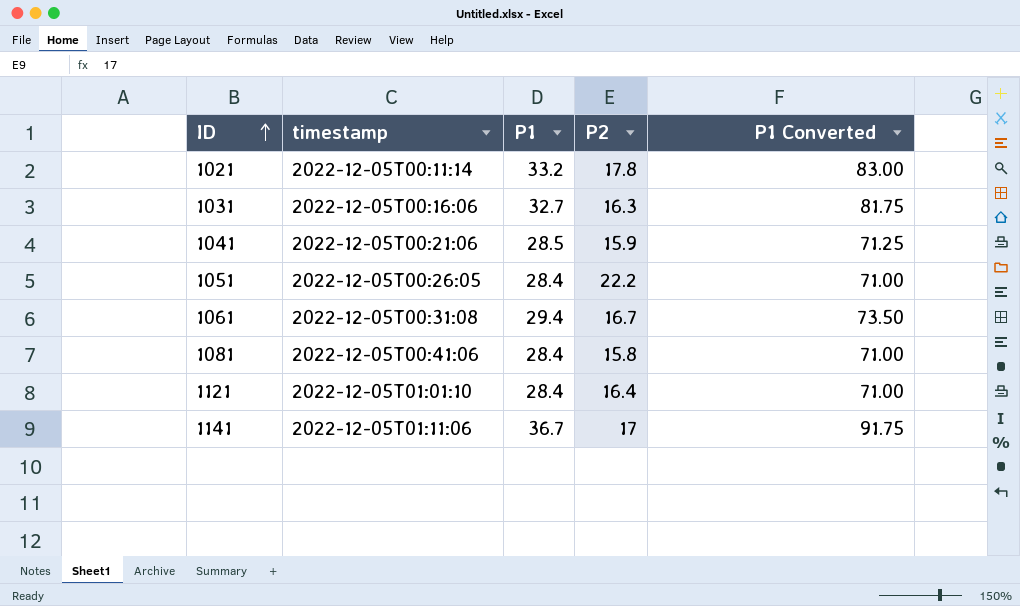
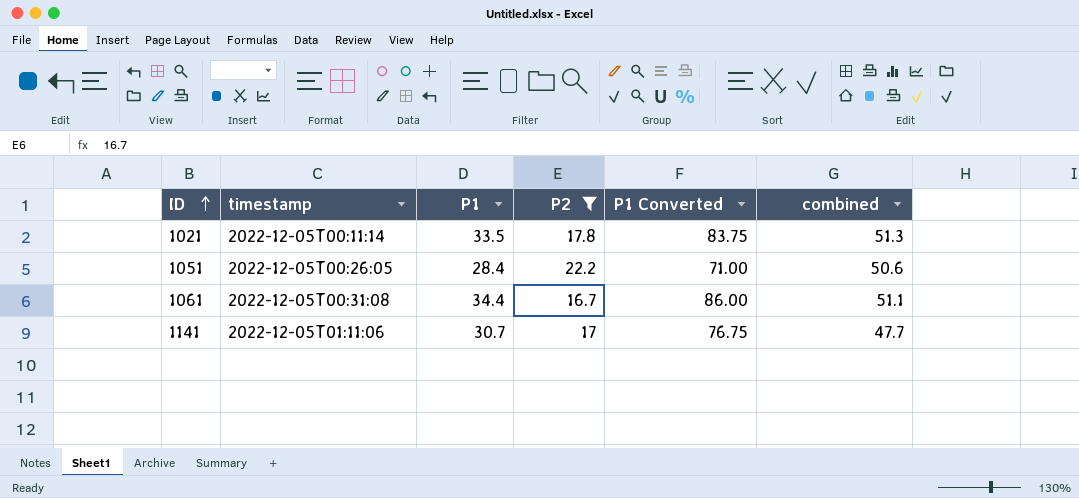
filter: none -> P2 >= 16.7
column combined | formula: none -> [P1] + [P2]
1021 | P1: 33.2 -> 33.5
1021 | P1 Converted: 83.00 -> 83.75
1061 | P1: 29.4 -> 34.4
1061 | P1 Converted: 73.50 -> 86.00
1141 | P1: 36.7 -> 30.7
1141 | P1 Converted: 91.75 -> 76.75

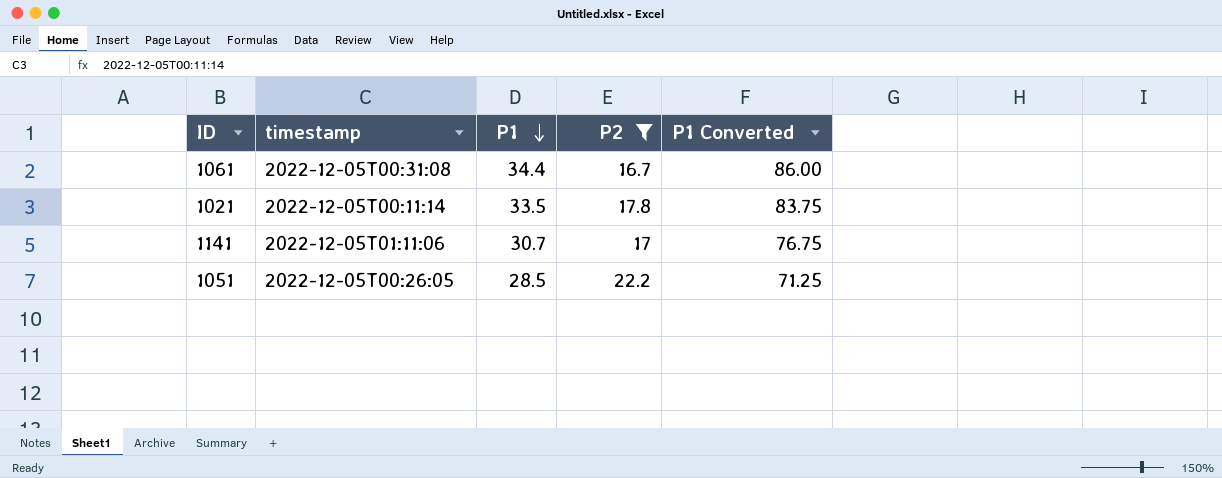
row order: ID ascending -> P1 descending
column combined | formula: [P1] + [P2] -> none
1051 | P1: 28.4 -> 28.5
1051 | P1 Converted: 71.00 -> 71.25

